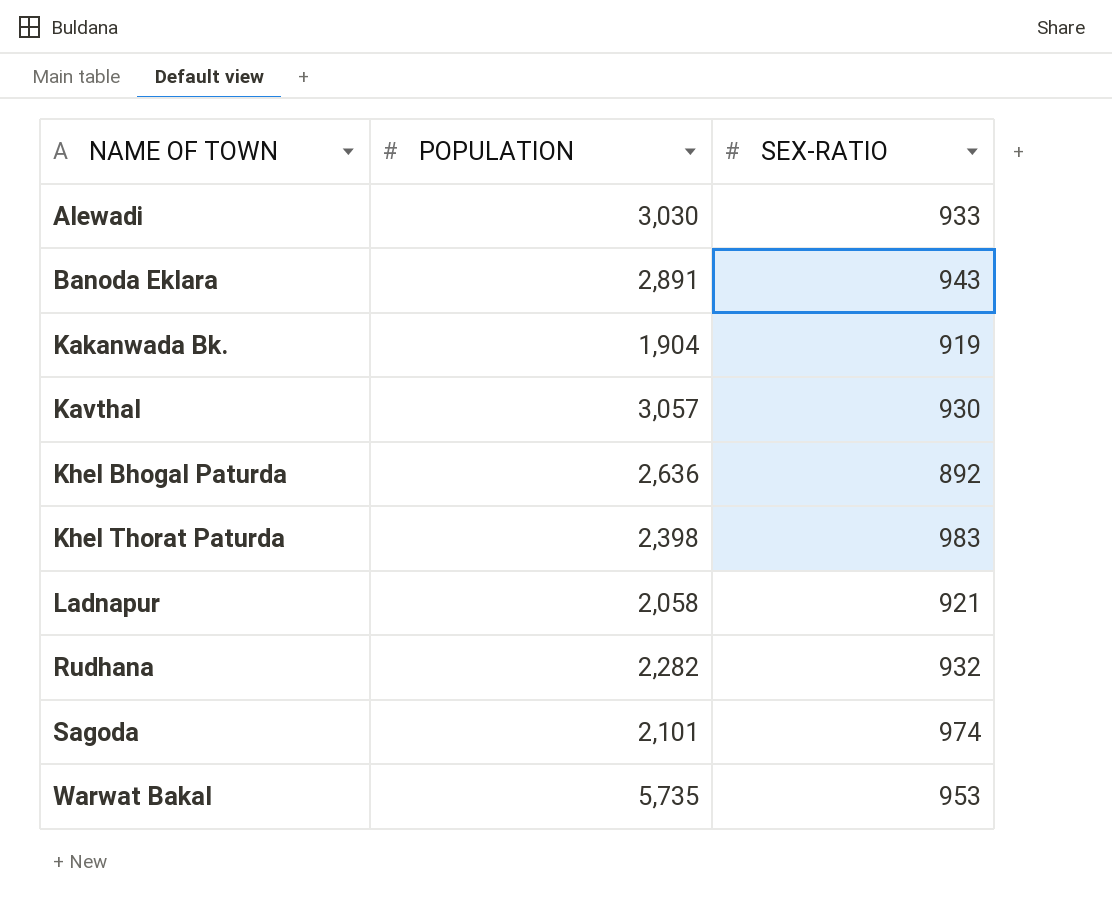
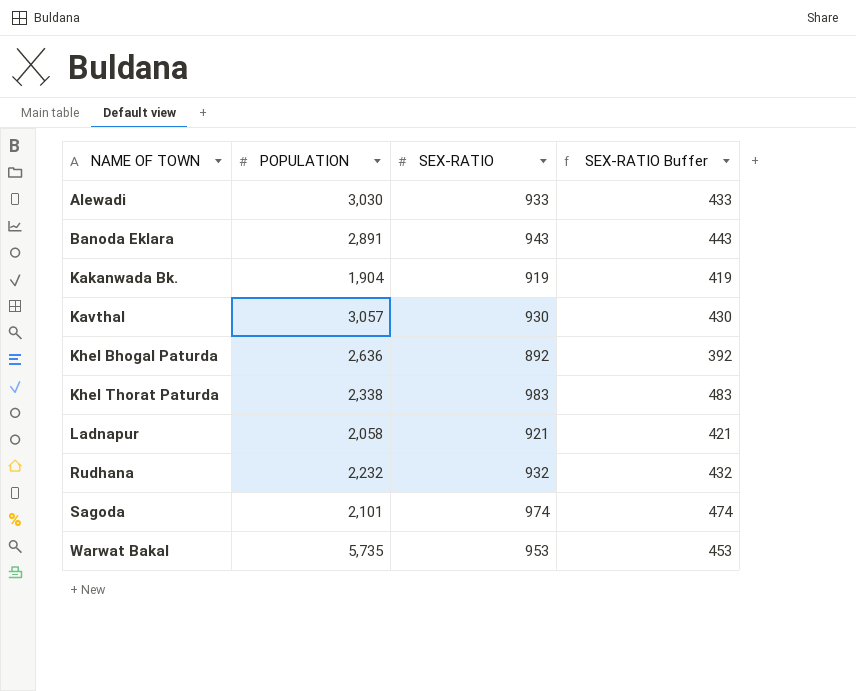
column SEX-RATIO Buffer | formula: none -> [SEX-RATIO] - 500
Khel Thorat Paturda | POPULATION: 2,398 -> 2,338
Rudhana | POPULATION: 2,282 -> 2,232

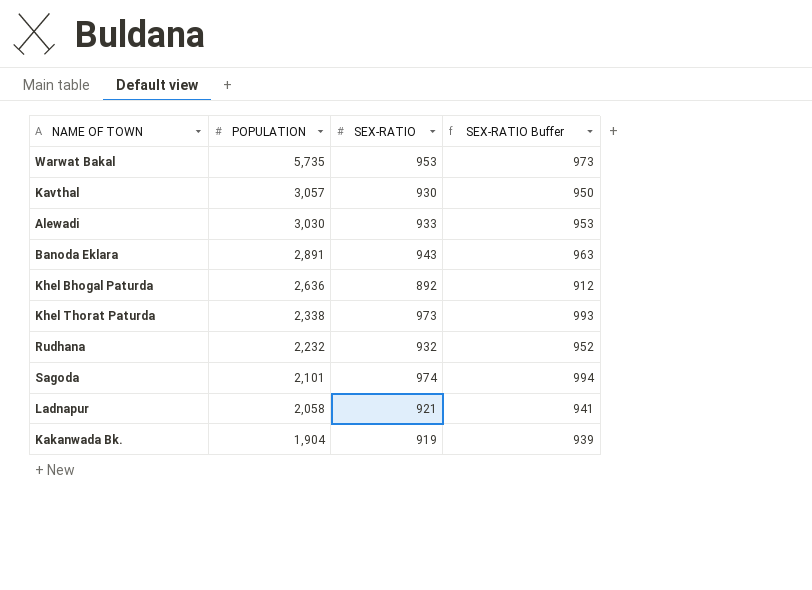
row order: NAME OF TOWN ascending -> POPULATION descending
column SEX-RATIO Buffer | formula: [SEX-RATIO] - 500 -> [SEX-RATIO] + 20
Khel Thorat Paturda | SEX-RATIO: 983 -> 973

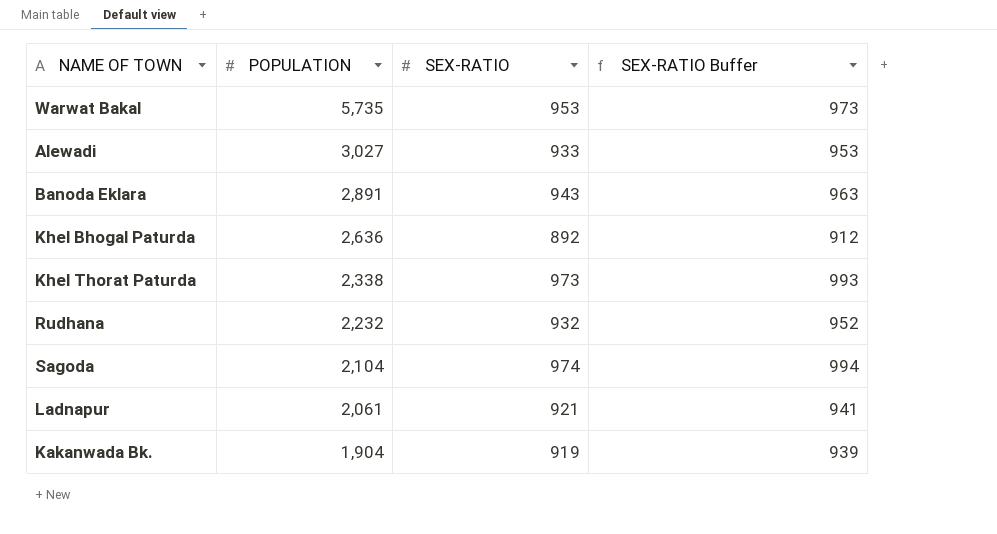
row Kavthal: 3,057 | 930 | 950 -> none
Alewadi | POPULATION: 3,030 -> 3,027
Sagoda | POPULATION: 2,101 -> 2,104
Ladnapur | POPULATION: 2,058 -> 2,061

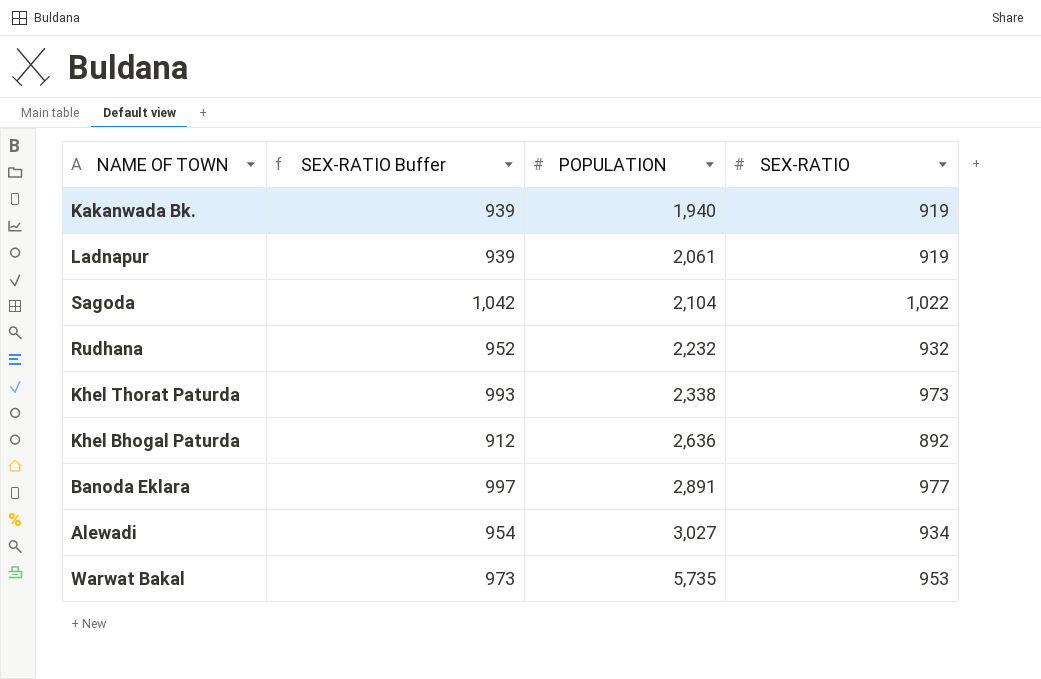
row order: POPULATION descending -> POPULATION ascending
column SEX-RATIO Buffer | position: 4 -> 2
Kakanwada Bk. | POPULATION: 1,904 -> 1,940
Ladnapur | SEX-RATIO Buffer: 941 -> 939
Ladnapur | SEX-RATIO: 921 -> 919
Sagoda | SEX-RATIO Buffer: 994 -> 1,042
Sagoda | SEX-RATIO: 974 -> 1,022
Banoda Eklara | SEX-RATIO Buffer: 963 -> 997
Banoda Eklara | SEX-RATIO: 943 -> 977
Alewadi | SEX-RATIO Buffer: 953 -> 954
Alewadi | SEX-RATIO: 933 -> 934

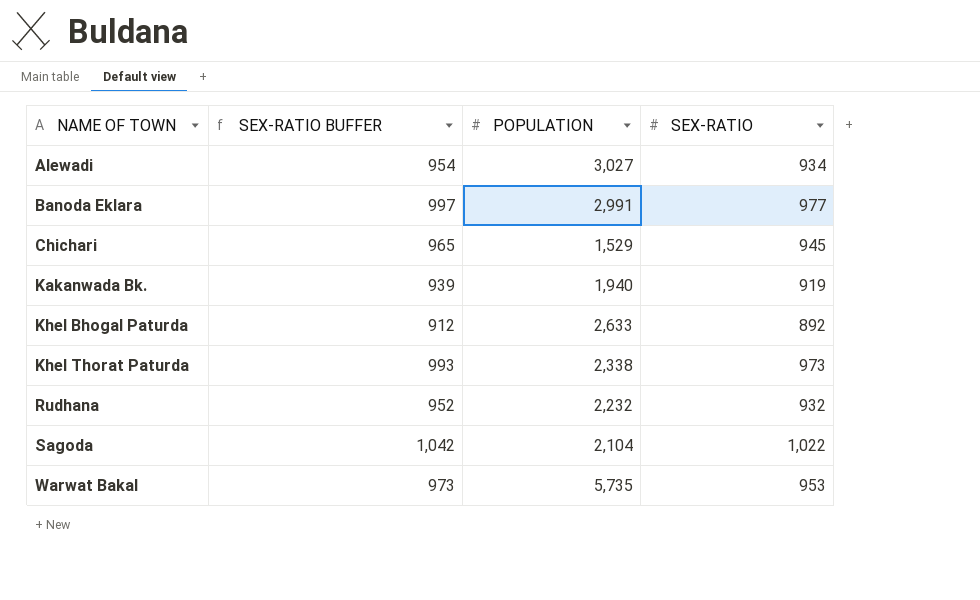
row order: POPULATION ascending -> NAME OF TOWN ascending
column name: SEX-RATIO Buffer -> SEX-RATIO BUFFER
row Ladnapur: 939 | 2,061 | 919 -> none
Banoda Eklara | POPULATION: 2,891 -> 2,991
row Chichari: none -> 965 | 1,529 | 945
Khel Bhogal Paturda | POPULATION: 2,636 -> 2,633

